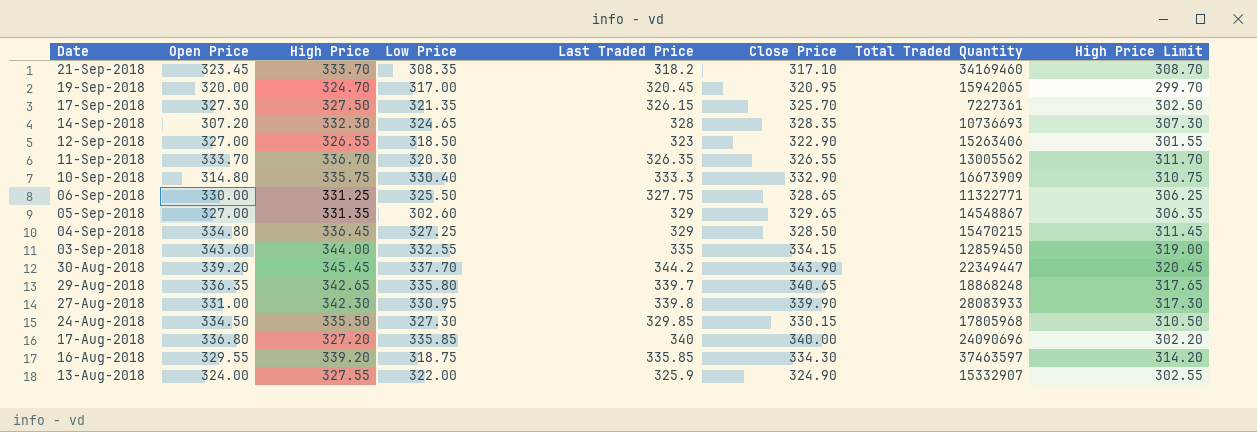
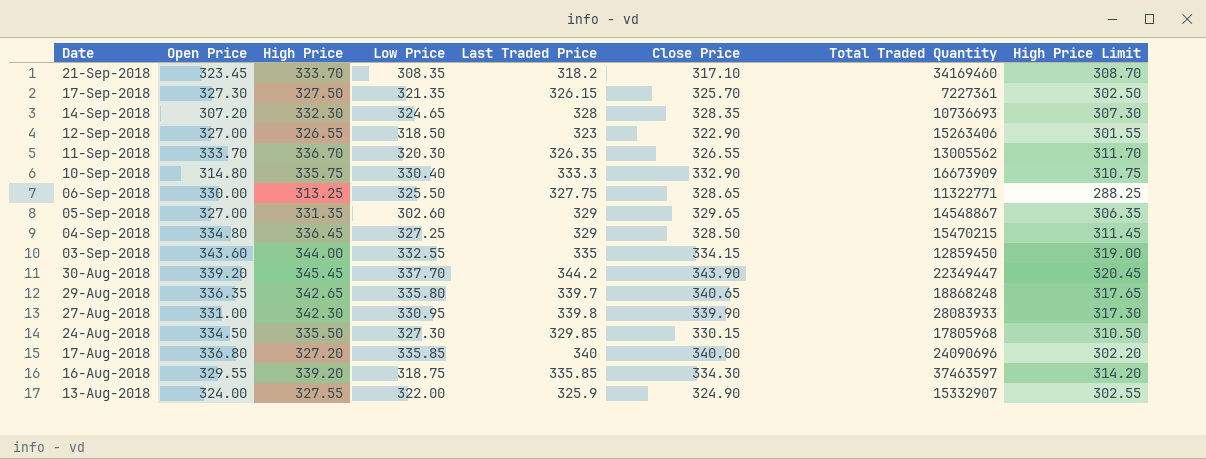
row 19-Sep-2018: 320.00 | 324.70 | 317.00 | 320.45 | 320.95 | 15942065 | 299.70 -> none
06-Sep-2018 | High Price: 331.25 -> 313.25
06-Sep-2018 | High Price Limit: 306.25 -> 288.25

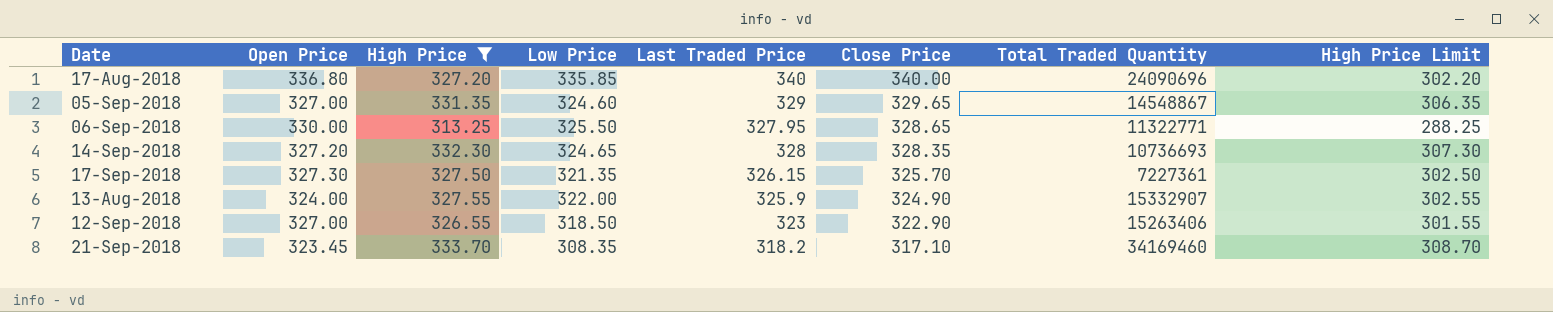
filter: none -> High Price <= 333.70
row order: Date descending -> Close Price descending
05-Sep-2018 | Low Price: 302.60 -> 324.60
06-Sep-2018 | Last Traded Price: 327.75 -> 327.95
14-Sep-2018 | Open Price: 307.20 -> 327.20

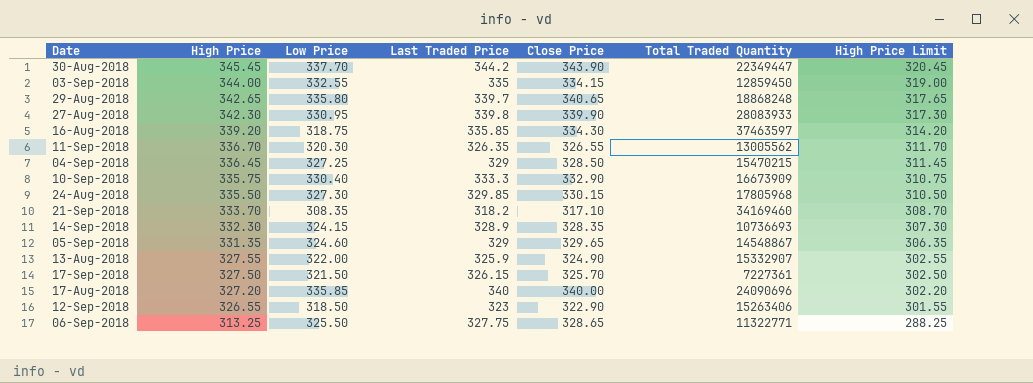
filter: High Price <= 333.70 -> none
row order: Close Price descending -> High Price descending
column Open Price | position: 2 -> none
14-Sep-2018 | Low Price: 324.65 -> 324.15
14-Sep-2018 | Last Traded Price: 328 -> 328.9
17-Sep-2018 | Low Price: 321.35 -> 321.50
06-Sep-2018 | Last Traded Price: 327.95 -> 327.75

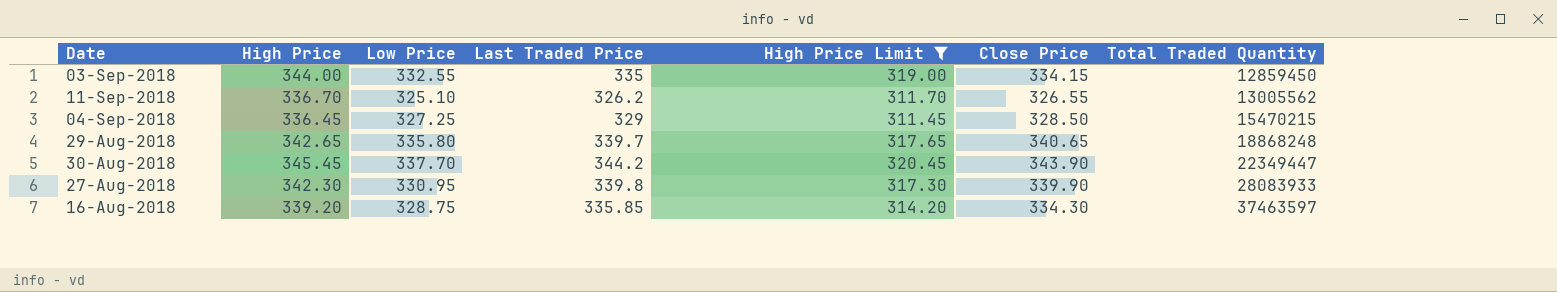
filter: none -> High Price Limit >= 311.45
row order: High Price descending -> Total Traded Quantity ascending
column High Price Limit | position: 7 -> 5
11-Sep-2018 | Low Price: 320.30 -> 325.10
11-Sep-2018 | Last Traded Price: 326.35 -> 326.2
16-Aug-2018 | Low Price: 318.75 -> 328.75

